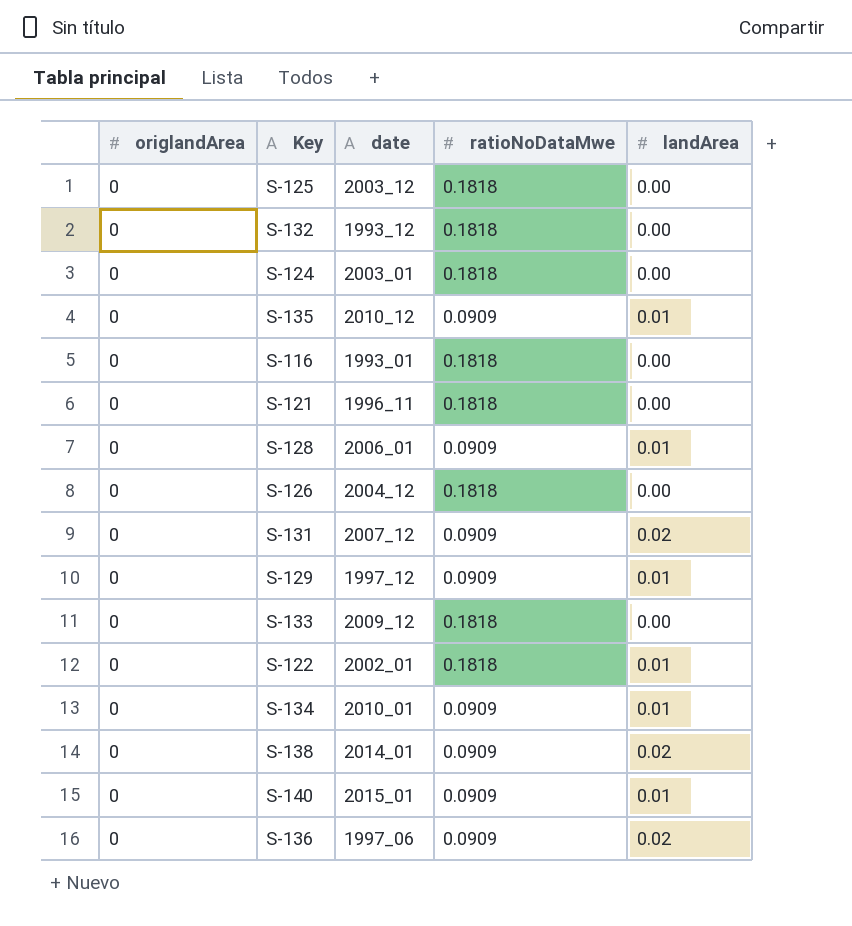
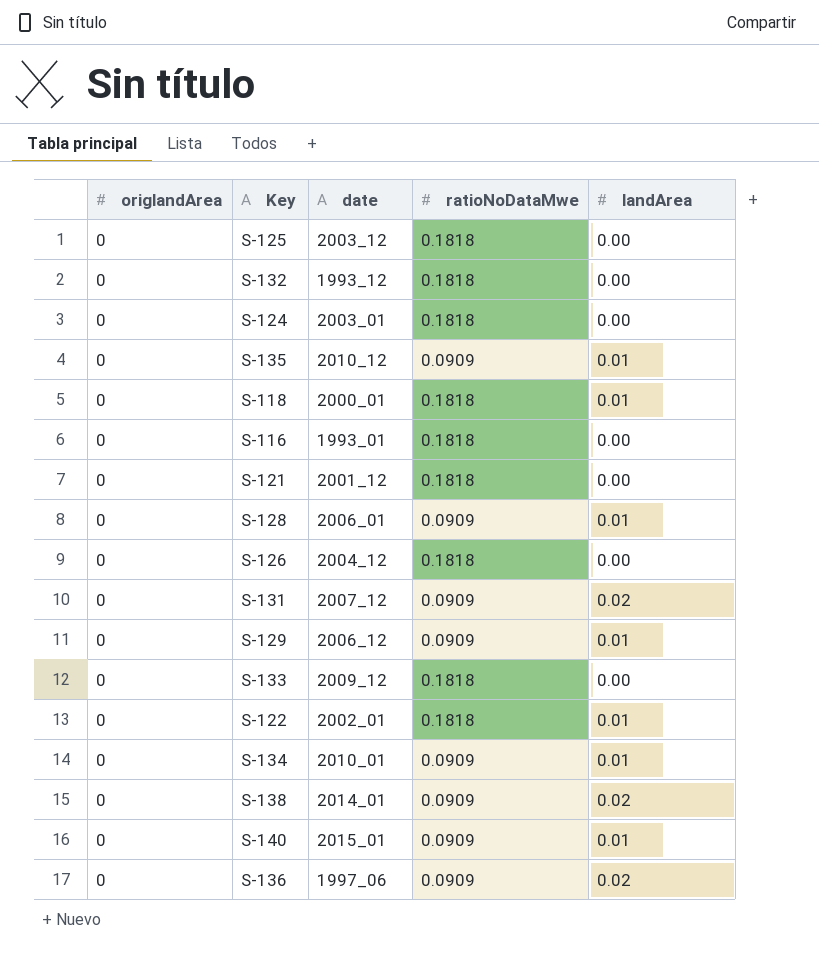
row S-118: none -> 0 | 2000_01 | 0.1818 | 0.01
S-121 | date: 1996_11 -> 2001_12
S-129 | date: 1997_12 -> 2006_12

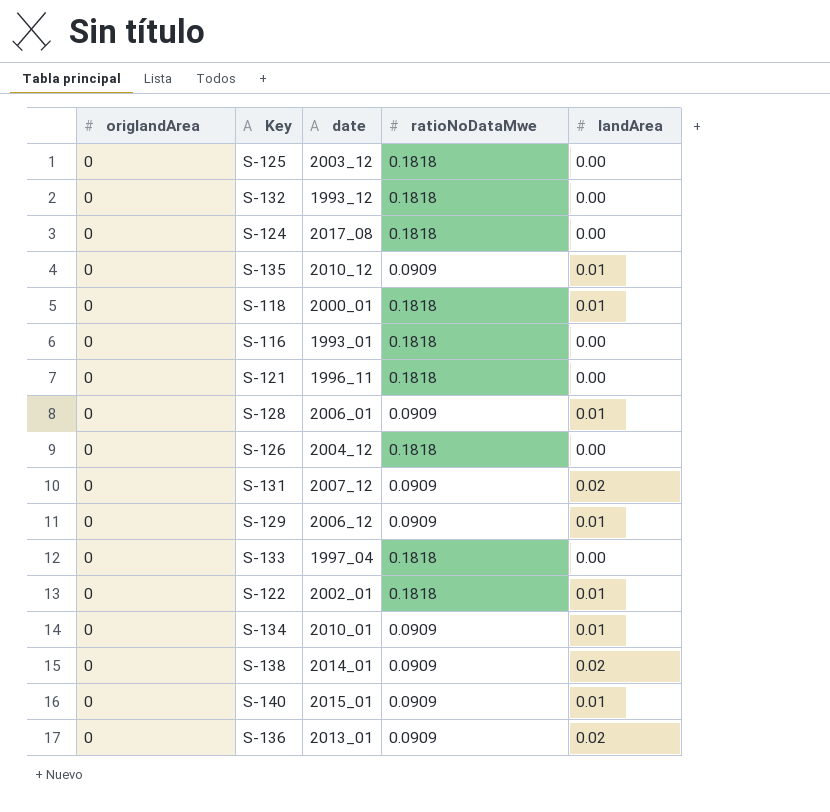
S-124 | date: 2003_01 -> 2017_08
S-121 | date: 2001_12 -> 1996_11
S-133 | date: 2009_12 -> 1997_04
S-136 | date: 1997_06 -> 2013_01

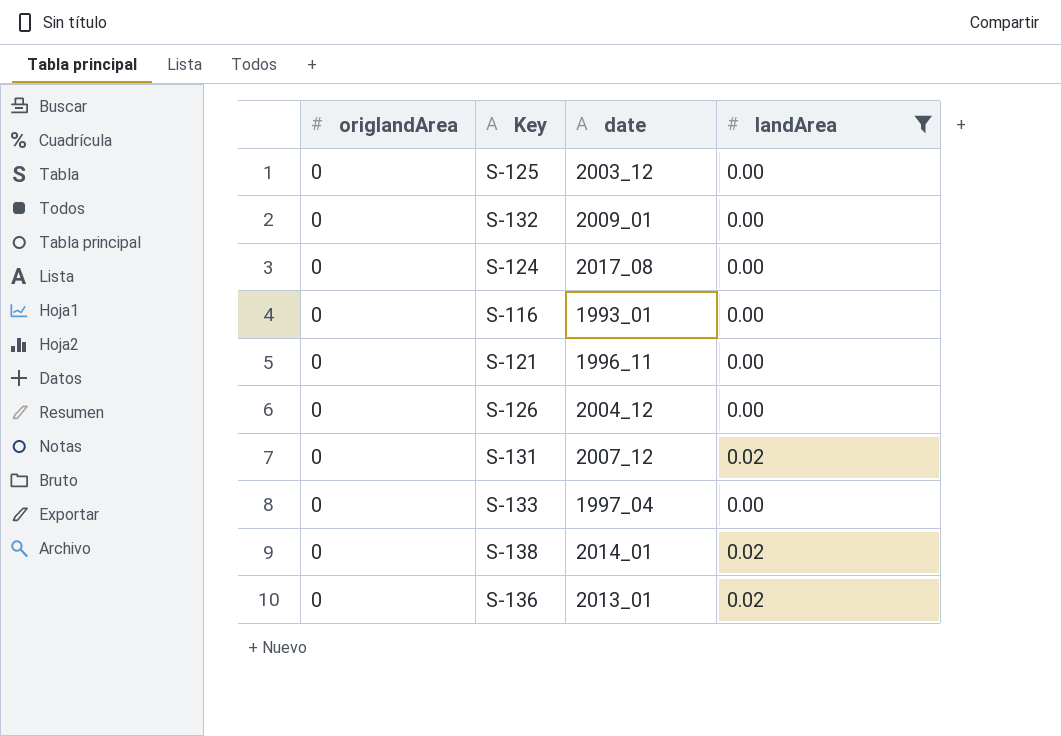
filter: none -> landArea != 0.01
column ratioNoDataMwe | position: 4 -> none
S-132 | date: 1993_12 -> 2009_01

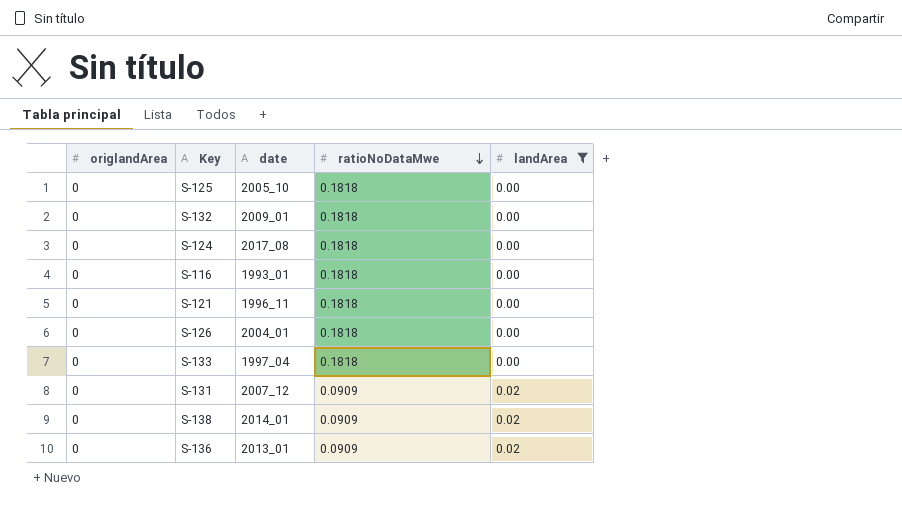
row order: none -> ratioNoDataMwe descending
column ratioNoDataMwe | position: none -> 4
S-125 | date: 2003_12 -> 2005_10
S-126 | date: 2004_12 -> 2004_01

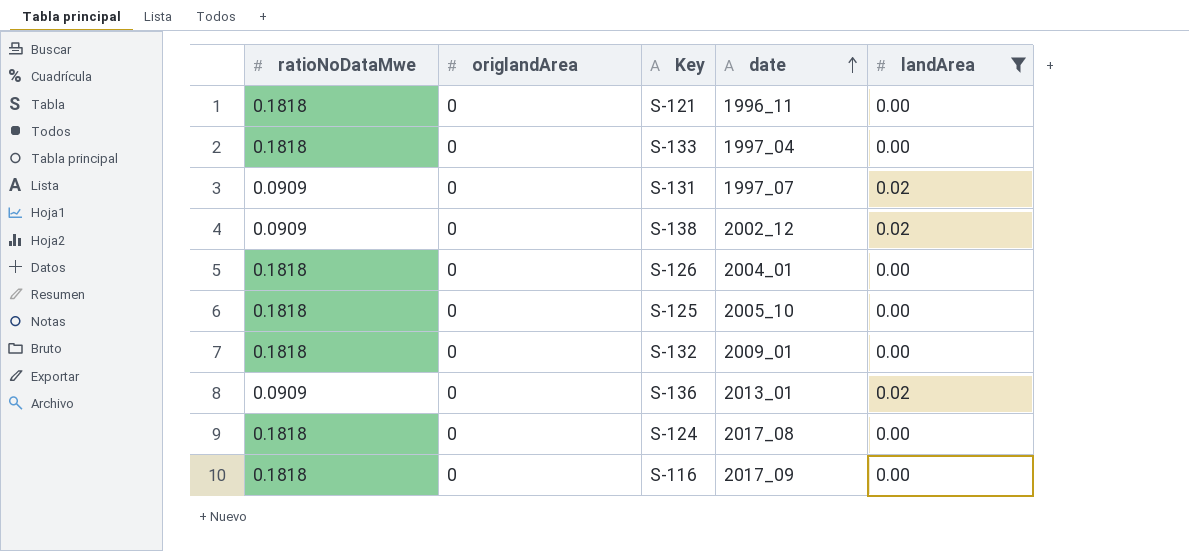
row order: ratioNoDataMwe descending -> date ascending
column ratioNoDataMwe | position: 4 -> 1
S-131 | date: 2007_12 -> 1997_07
S-138 | date: 2014_01 -> 2002_12
S-116 | date: 1993_01 -> 2017_09

